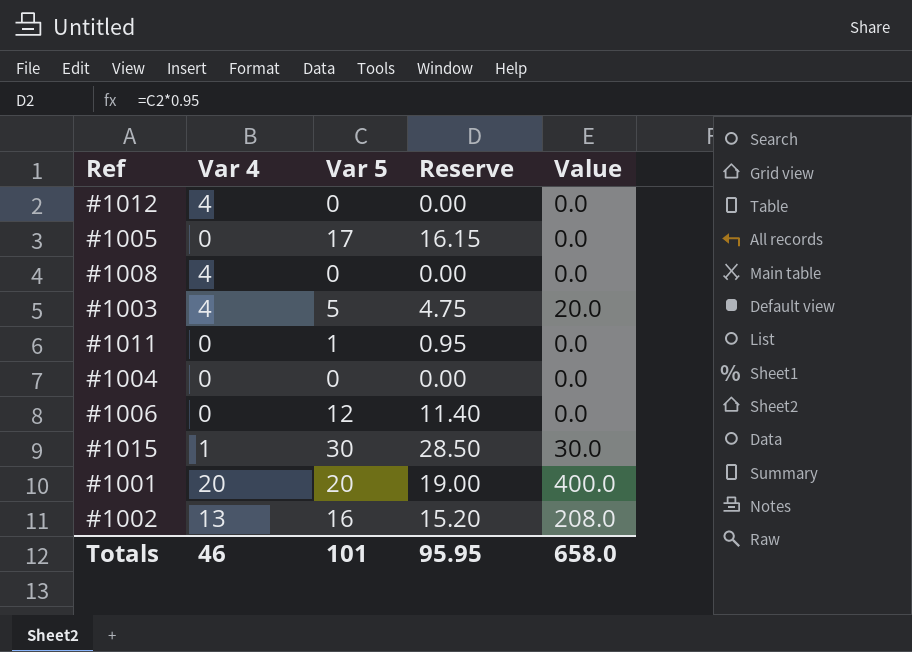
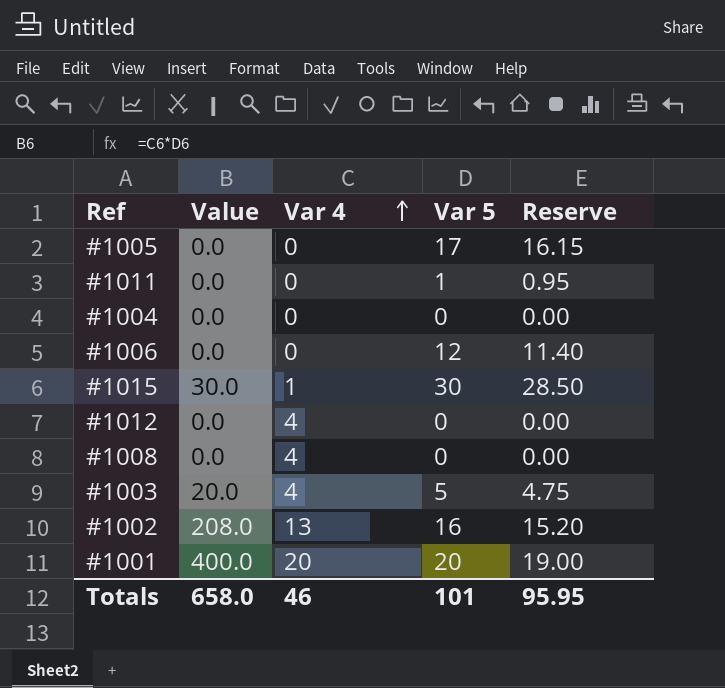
row order: none -> Var 4 ascending
column Value | position: 5 -> 2

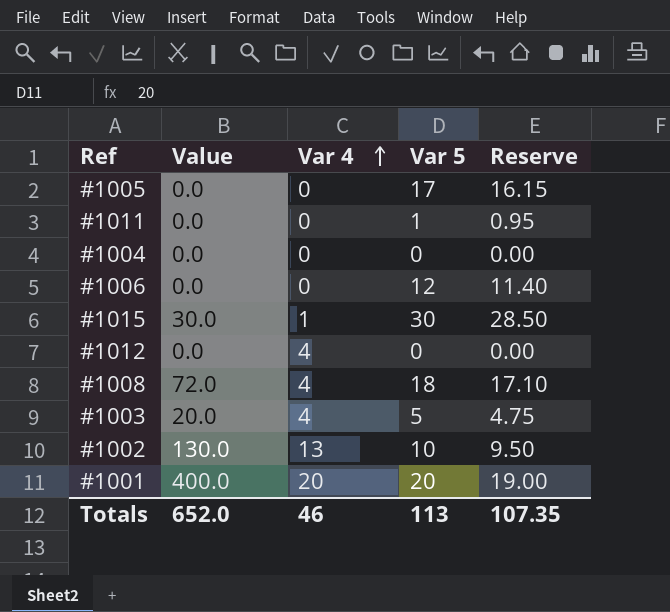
#1008 | Value: 0.0 -> 72.0
#1008 | Var 5: 0 -> 18
#1008 | Reserve: 0.00 -> 17.10
#1002 | Value: 208.0 -> 130.0
#1002 | Var 5: 16 -> 10
#1002 | Reserve: 15.20 -> 9.50
Totals | Value: 658.0 -> 652.0
Totals | Var 5: 101 -> 113
Totals | Reserve: 95.95 -> 107.35

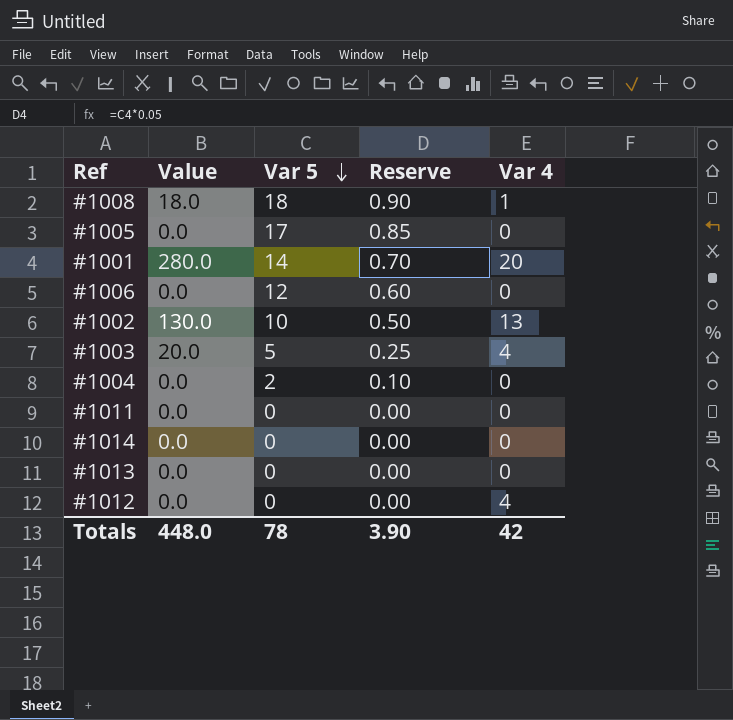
row order: Var 4 ascending -> Var 5 descending
column Reserve | formula: [Var 5] * 0.95 -> [Var 5] * 0.05
column Var 4 | position: 3 -> 5
row #1015: 30.0 | 1 | 30 | 28.50 -> none
#1008 | Value: 72.0 -> 18.0
#1008 | Var 4: 4 -> 1
#1001 | Value: 400.0 -> 280.0
#1001 | Var 5: 20 -> 14
#1004 | Var 5: 0 -> 2
#1011 | Var 5: 1 -> 0
row #1014: none -> 0.0 | 0 | 0.00 | 0
row #1013: none -> 0.0 | 0 | 0.00 | 0
Totals | Value: 652.0 -> 448.0
Totals | Var 5: 113 -> 78
Totals | Reserve: 107.35 -> 3.90
Totals | Var 4: 46 -> 42

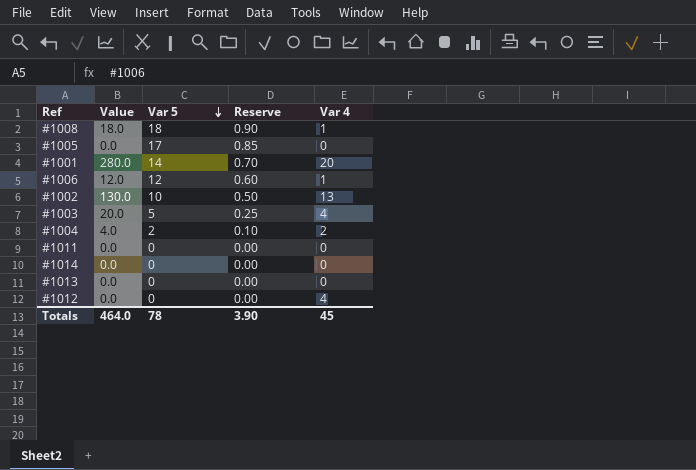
#1006 | Value: 0.0 -> 12.0
#1006 | Var 4: 0 -> 1
#1004 | Value: 0.0 -> 4.0
#1004 | Var 4: 0 -> 2
Totals | Value: 448.0 -> 464.0
Totals | Var 4: 42 -> 45

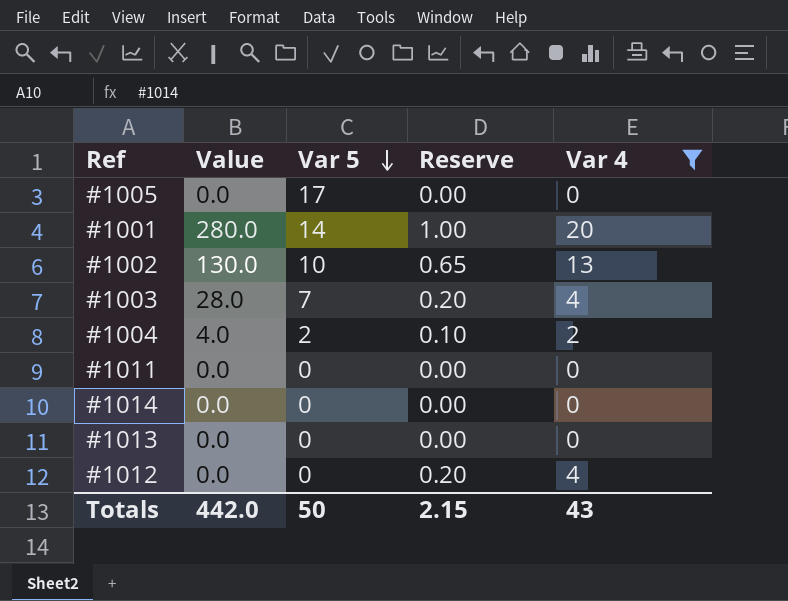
filter: none -> Var 4 != 1
column Reserve | formula: [Var 5] * 0.05 -> [Var 4] * 0.05
#1003 | Value: 20.0 -> 28.0
#1003 | Var 5: 5 -> 7
Totals | Value: 464.0 -> 442.0
Totals | Var 5: 78 -> 50
Totals | Reserve: 3.90 -> 2.15
Totals | Var 4: 45 -> 43

